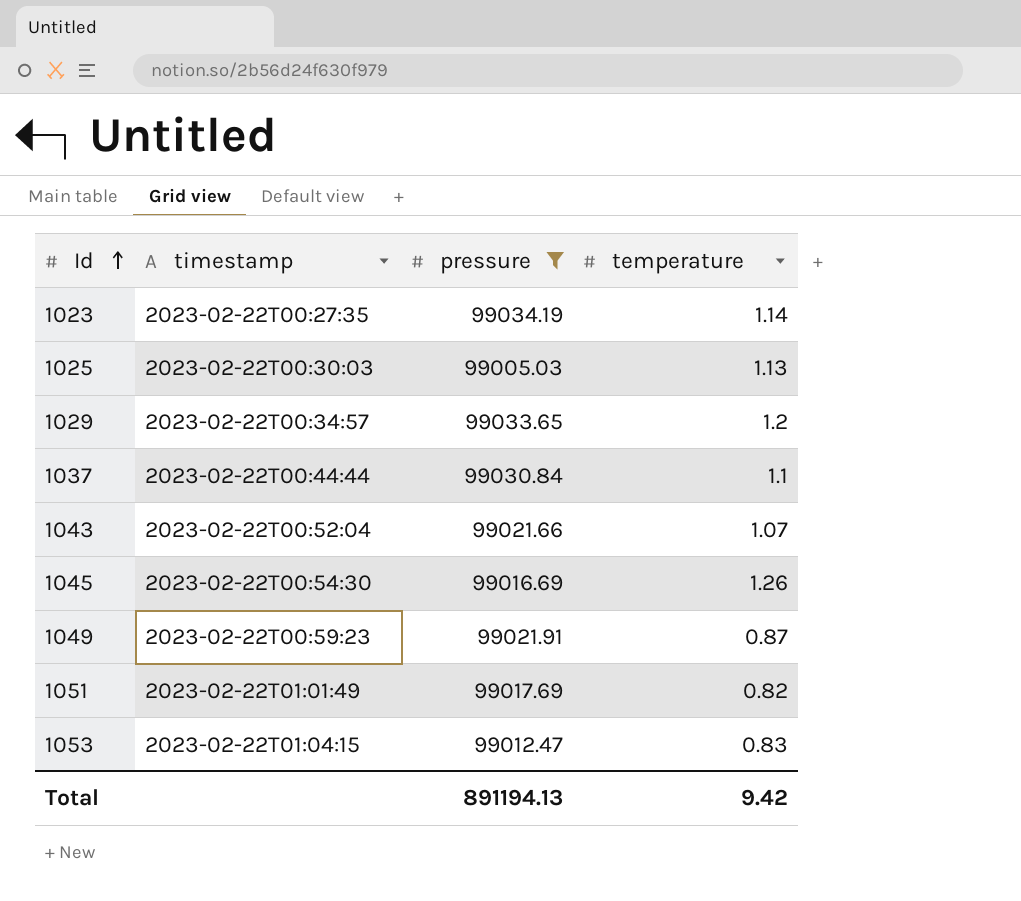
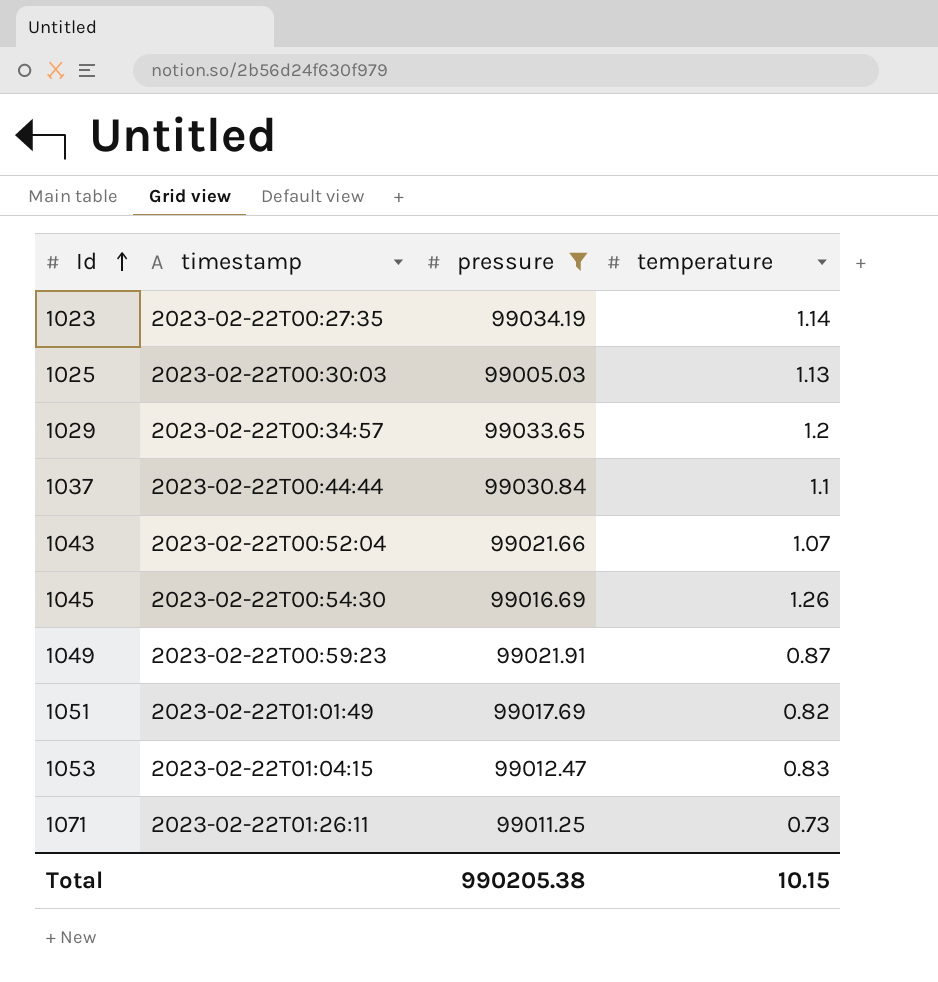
row 1071: none -> 2023-02-22T01:26:11 | 99011.25 | 0.73
Total | pressure: 891194.13 -> 990205.38
Total | temperature: 9.42 -> 10.15

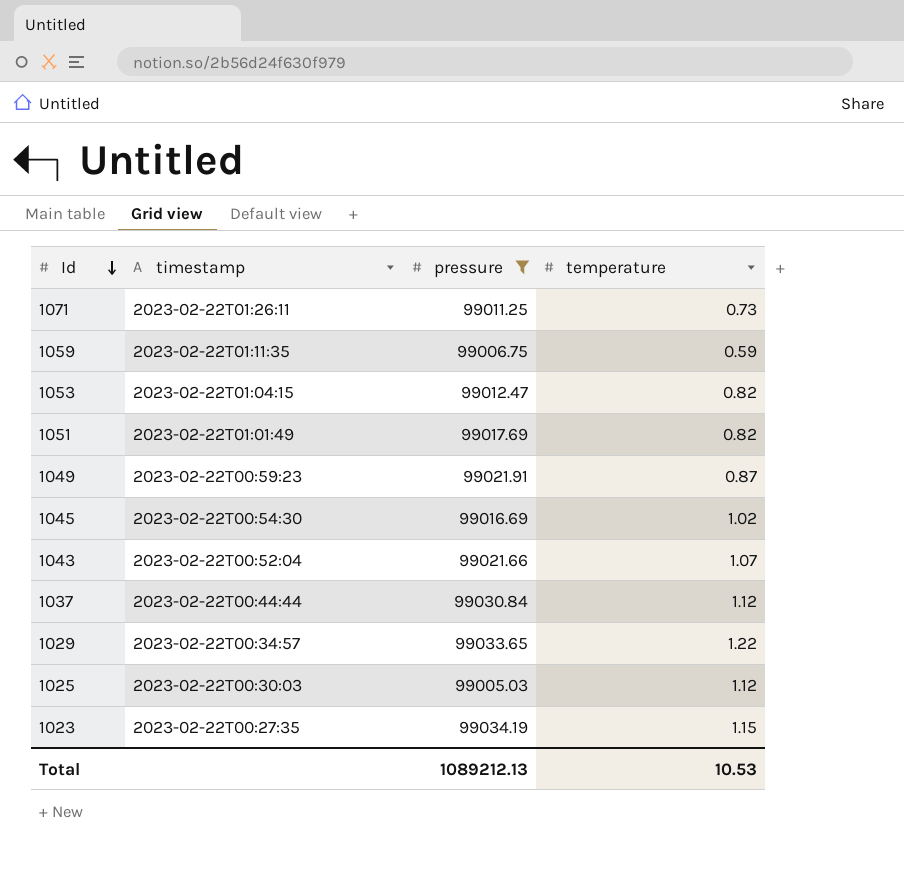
row order: Id ascending -> Id descending
row 1059: none -> 2023-02-22T01:11:35 | 99006.75 | 0.59
1053 | temperature: 0.83 -> 0.82
1045 | temperature: 1.26 -> 1.02
1037 | temperature: 1.1 -> 1.12
1029 | temperature: 1.2 -> 1.22
1025 | temperature: 1.13 -> 1.12
1023 | temperature: 1.14 -> 1.15
Total | pressure: 990205.38 -> 1089212.13
Total | temperature: 10.15 -> 10.53

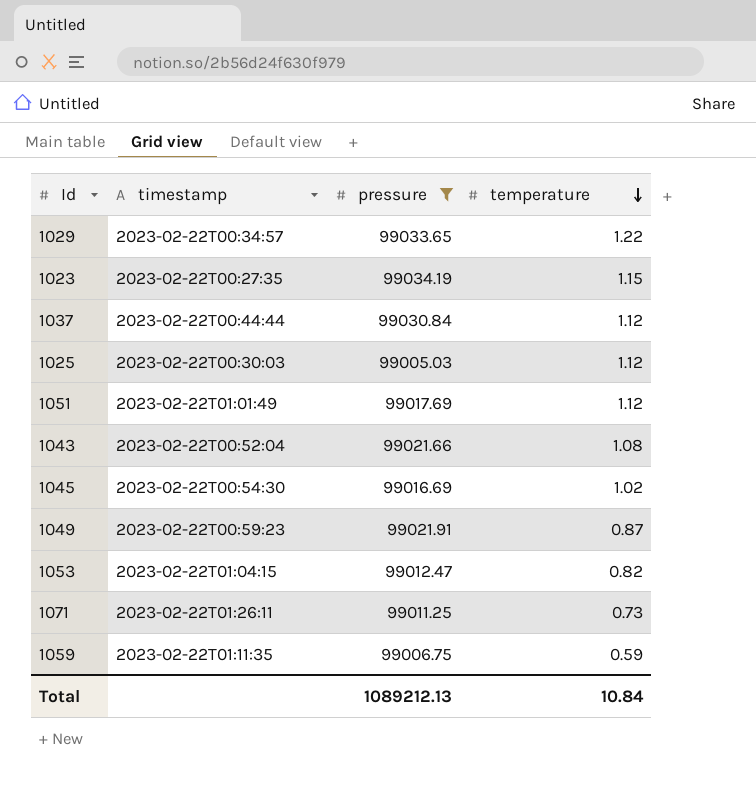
row order: Id descending -> temperature descending
1051 | temperature: 0.82 -> 1.12
1043 | temperature: 1.07 -> 1.08
Total | temperature: 10.53 -> 10.84

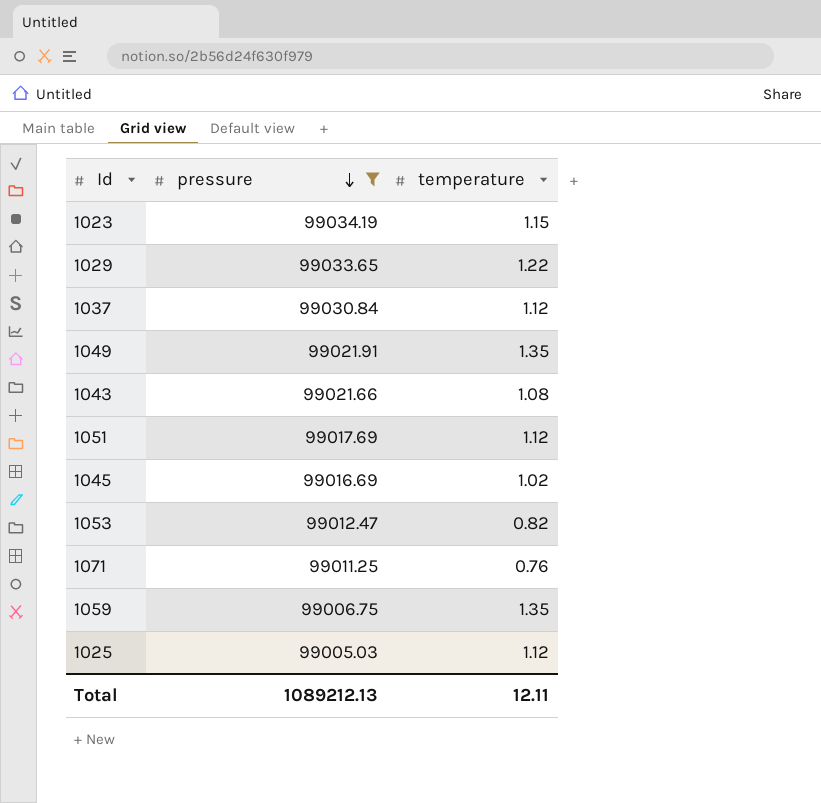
row order: temperature descending -> pressure descending
column timestamp | position: 2 -> none
1049 | temperature: 0.87 -> 1.35
1071 | temperature: 0.73 -> 0.76
1059 | temperature: 0.59 -> 1.35
Total | temperature: 10.84 -> 12.11

